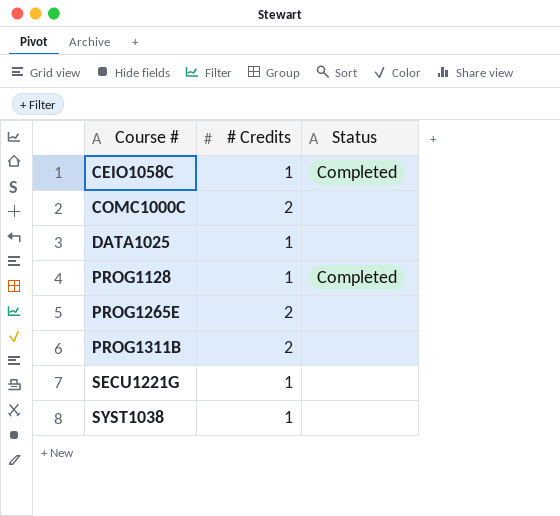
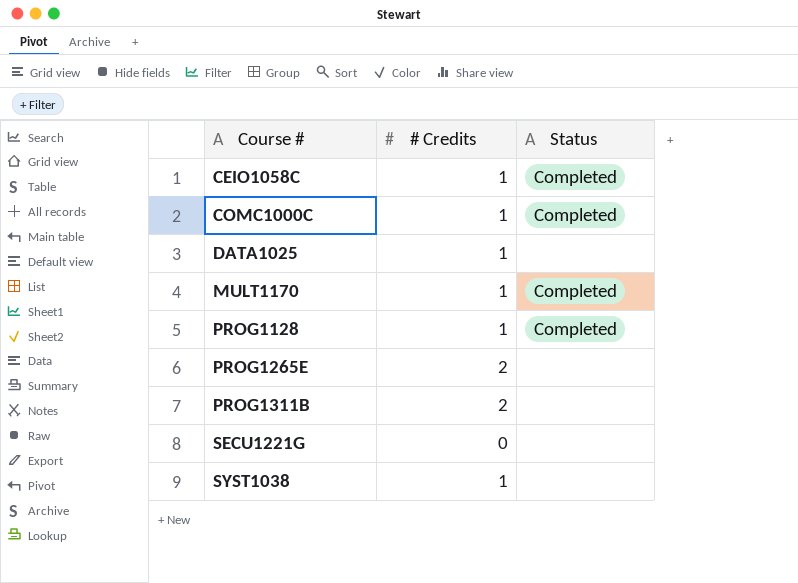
COMC1000C | # Credits: 2 -> 1
COMC1000C | Status: none -> Completed
row MULT1170: none -> 1 | Completed
SECU1221G | # Credits: 1 -> 0

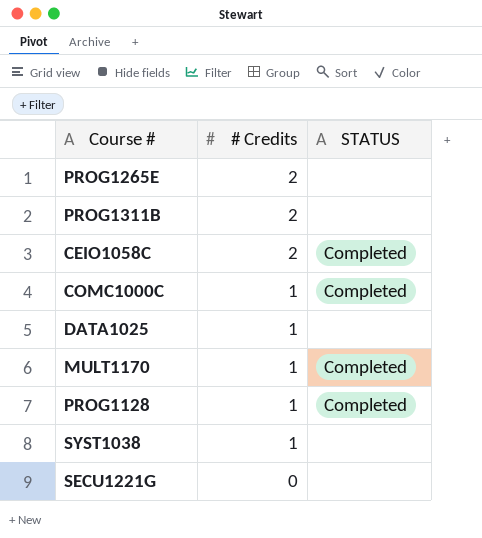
row order: Course # ascending -> # Credits descending
column name: Status -> STATUS
CEIO1058C | # Credits: 1 -> 2

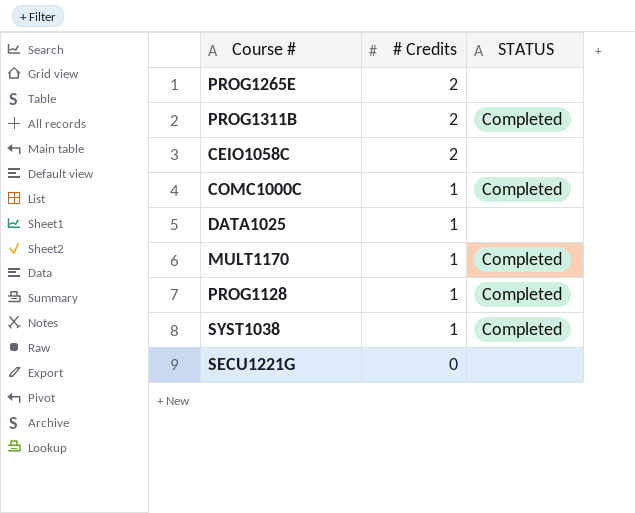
PROG1311B | STATUS: none -> Completed
CEIO1058C | STATUS: Completed -> none
SYST1038 | STATUS: none -> Completed

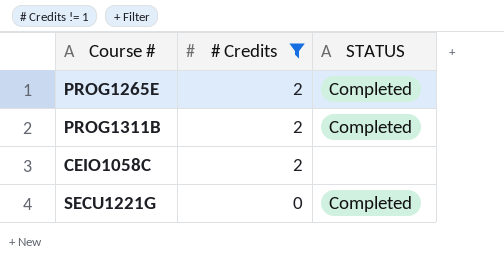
filter: none -> # Credits != 1
PROG1265E | STATUS: none -> Completed
SECU1221G | STATUS: none -> Completed

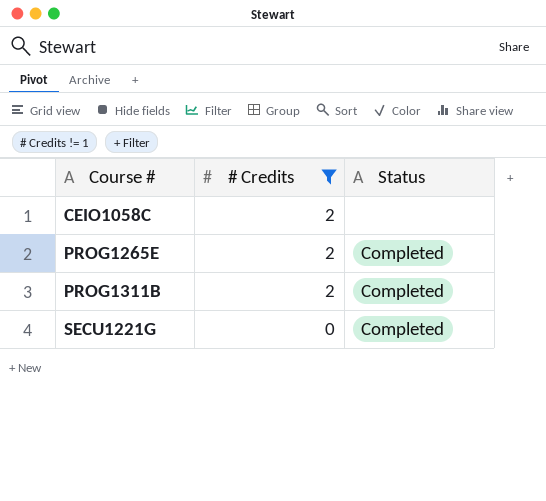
row order: # Credits descending -> Course # ascending
column name: STATUS -> Status

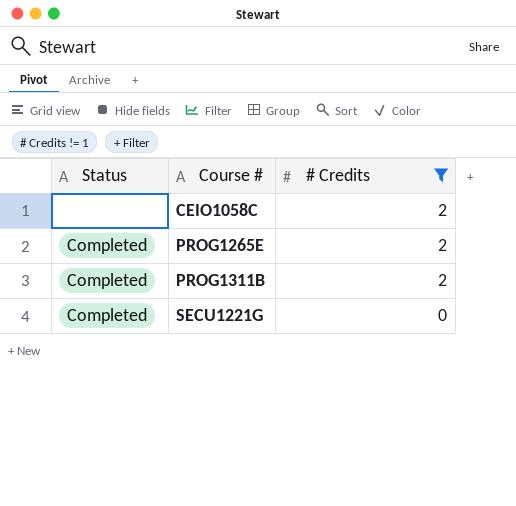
column Status | position: 3 -> 1

